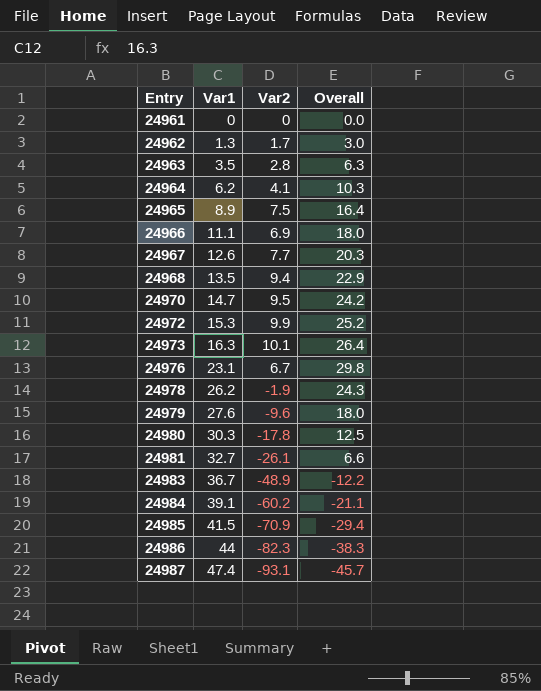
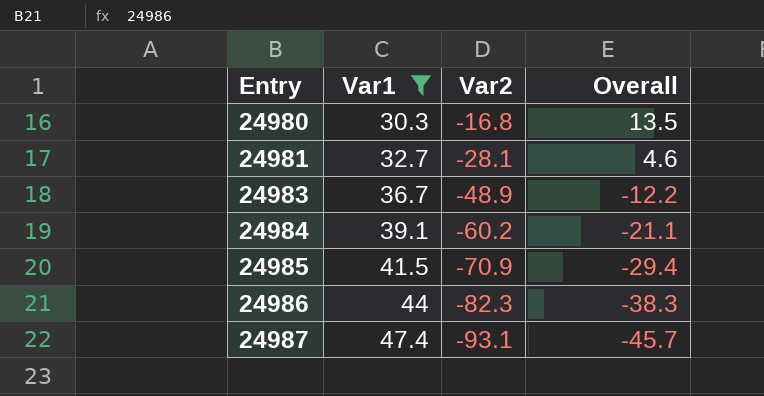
filter: none -> Var1 >= 30.3
24980 | Var2: -17.8 -> -16.8
24980 | Overall: 12.5 -> 13.5
24981 | Var2: -26.1 -> -28.1
24981 | Overall: 6.6 -> 4.6

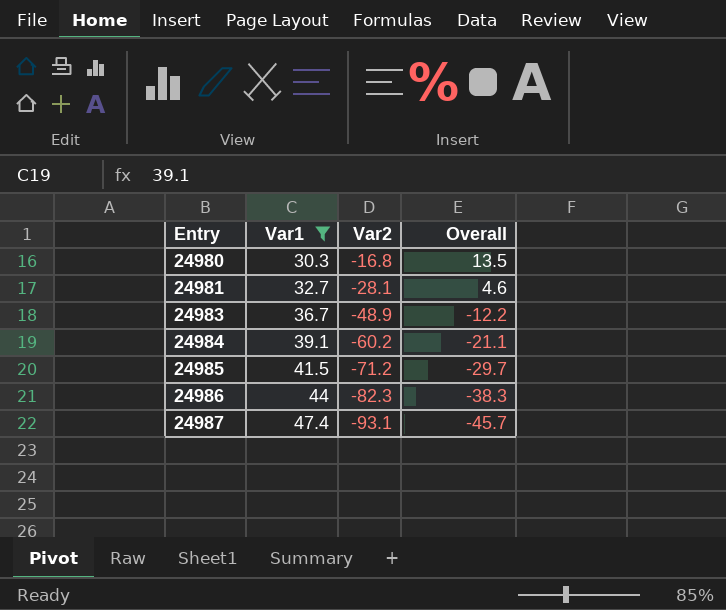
24985 | Var2: -70.9 -> -71.2
24985 | Overall: -29.4 -> -29.7

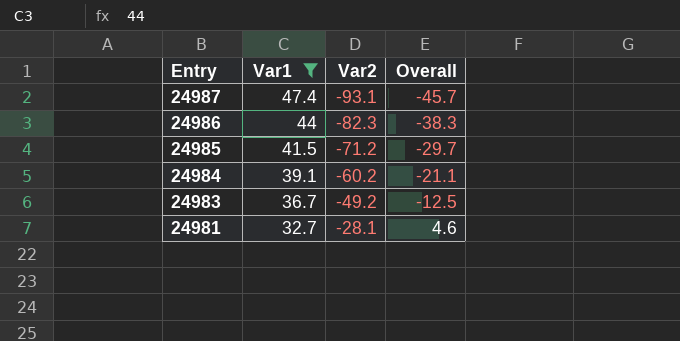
row order: Entry ascending -> Entry descending
row 24980: 30.3 | -16.8 | 13.5 -> none
24983 | Var2: -48.9 -> -49.2
24983 | Overall: -12.2 -> -12.5

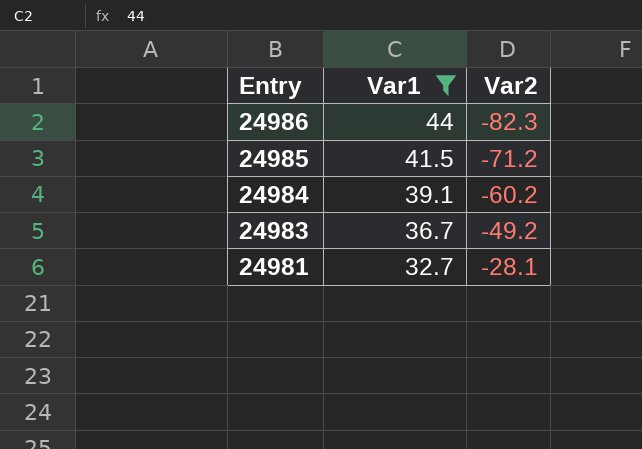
column Overall | formula: [Var1] + [Var2] -> none
row 24987: 47.4 | -93.1 | -45.7 -> none

